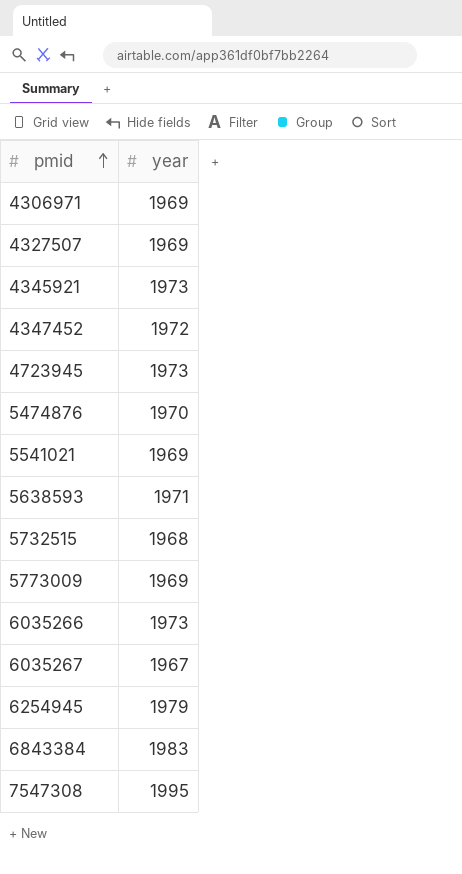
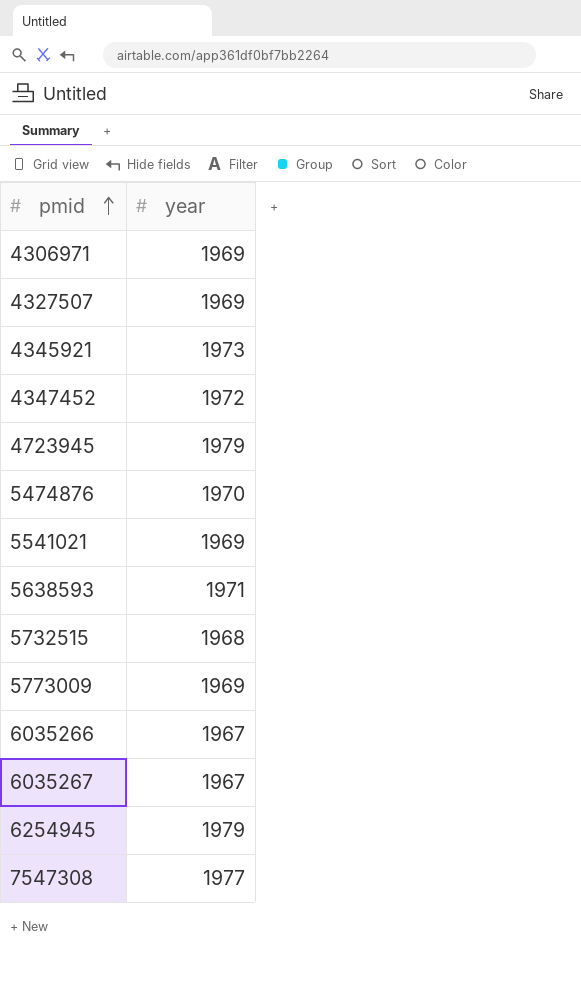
row 6843384: 1983 -> none
4723945 | year: 1973 -> 1979
6035266 | year: 1973 -> 1967
7547308 | year: 1995 -> 1977

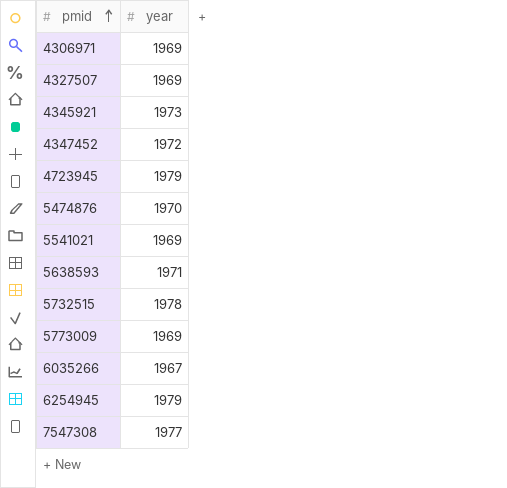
row 6035267: 1967 -> none
5732515 | year: 1968 -> 1978

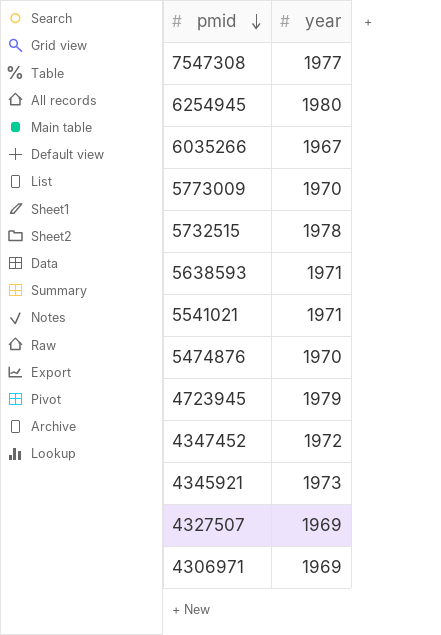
row order: pmid ascending -> pmid descending
6254945 | year: 1979 -> 1980
5773009 | year: 1969 -> 1970
5541021 | year: 1969 -> 1971

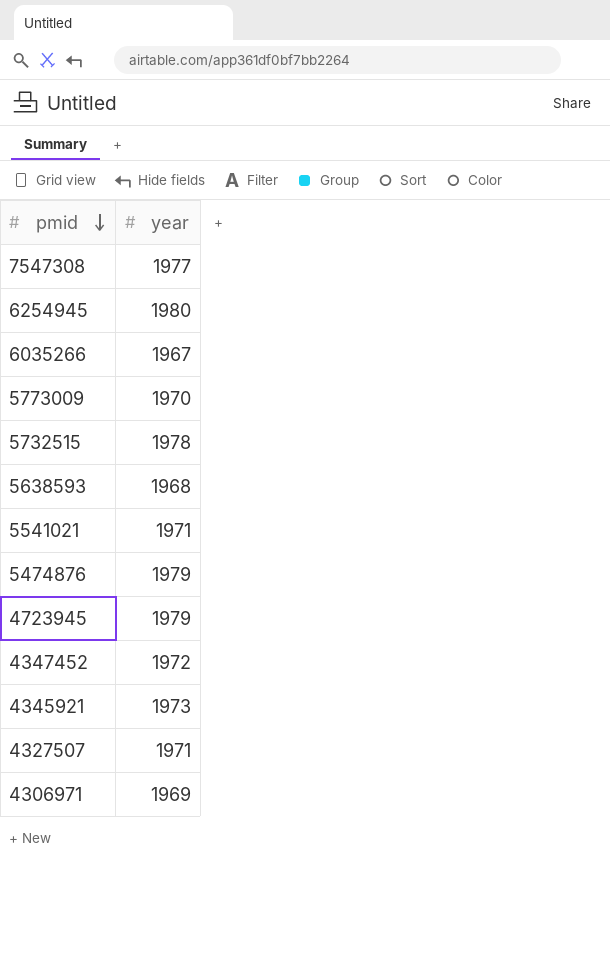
5638593 | year: 1971 -> 1968
5474876 | year: 1970 -> 1979
4327507 | year: 1969 -> 1971

